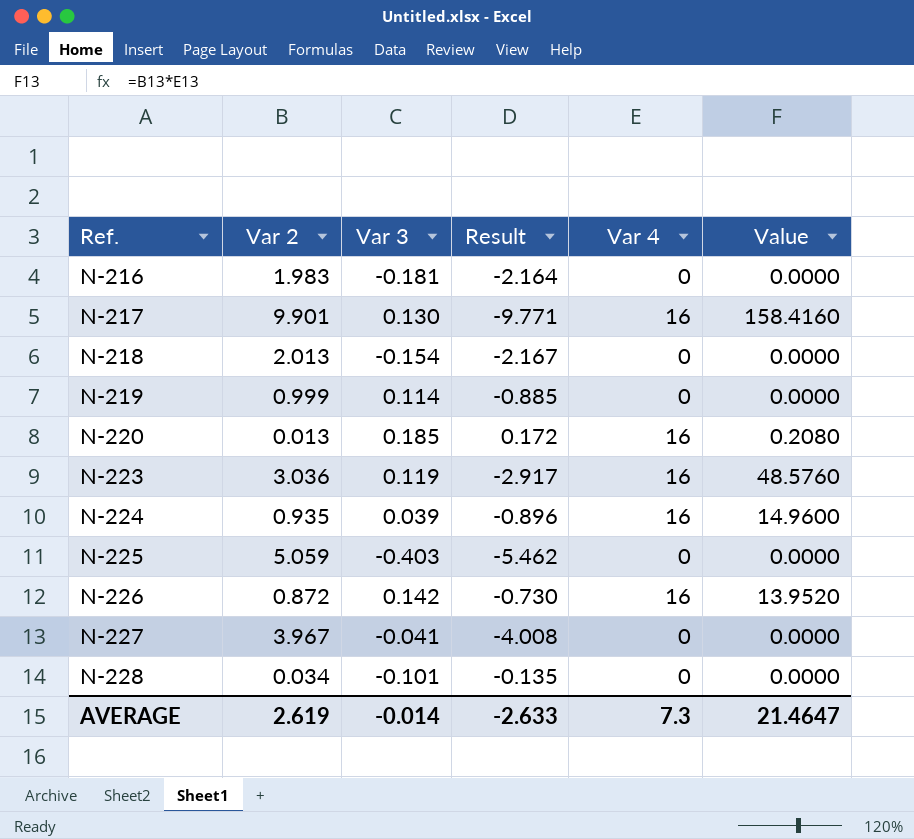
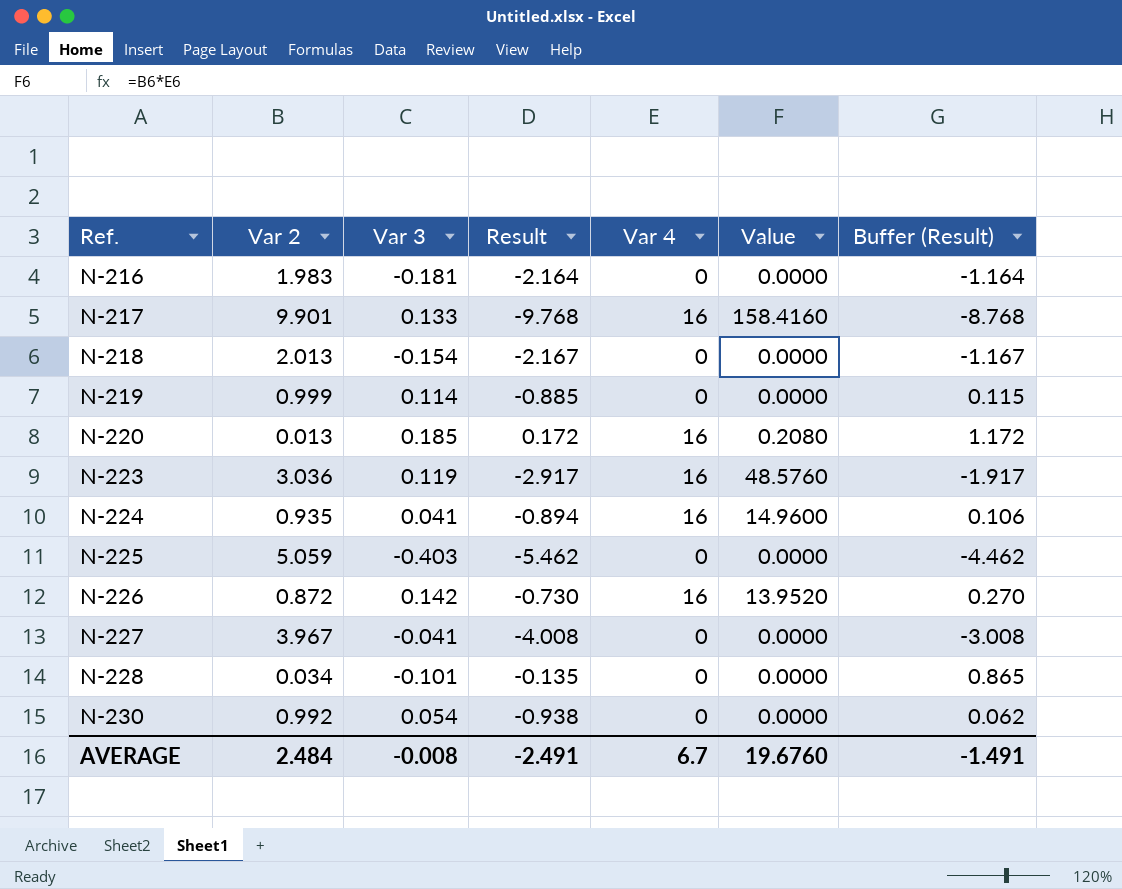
column Buffer (Result) | formula: none -> [Result] + 1
N-217 | Var 3: 0.130 -> 0.133
N-217 | Result: -9.771 -> -9.768
N-224 | Var 3: 0.039 -> 0.041
N-224 | Result: -0.896 -> -0.894
row N-230: none -> 0.992 | 0.054 | -0.938 | 0 | 0.0000 | 0.062
AVERAGE | Var 2: 2.619 -> 2.484
AVERAGE | Var 3: -0.014 -> -0.008
AVERAGE | Result: -2.633 -> -2.491
AVERAGE | Var 4: 7.3 -> 6.7
AVERAGE | Value: 21.4647 -> 19.6760

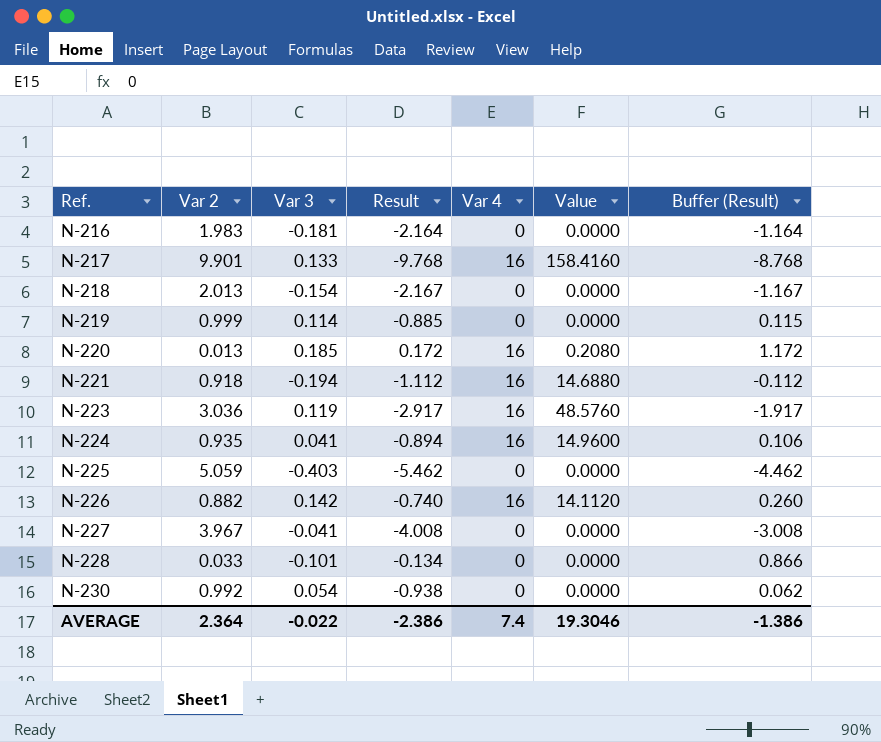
row N-221: none -> 0.918 | -0.194 | -1.112 | 16 | 14.6880 | -0.112
N-226 | Var 2: 0.872 -> 0.882
N-226 | Result: -0.730 -> -0.740
N-226 | Value: 13.9520 -> 14.1120
N-226 | Buffer (Result): 0.270 -> 0.260
N-228 | Var 2: 0.034 -> 0.033
N-228 | Result: -0.135 -> -0.134
N-228 | Buffer (Result): 0.865 -> 0.866
AVERAGE | Var 2: 2.484 -> 2.364
AVERAGE | Var 3: -0.008 -> -0.022
AVERAGE | Result: -2.491 -> -2.386
AVERAGE | Var 4: 6.7 -> 7.4
AVERAGE | Value: 19.6760 -> 19.3046
AVERAGE | Buffer (Result): -1.491 -> -1.386

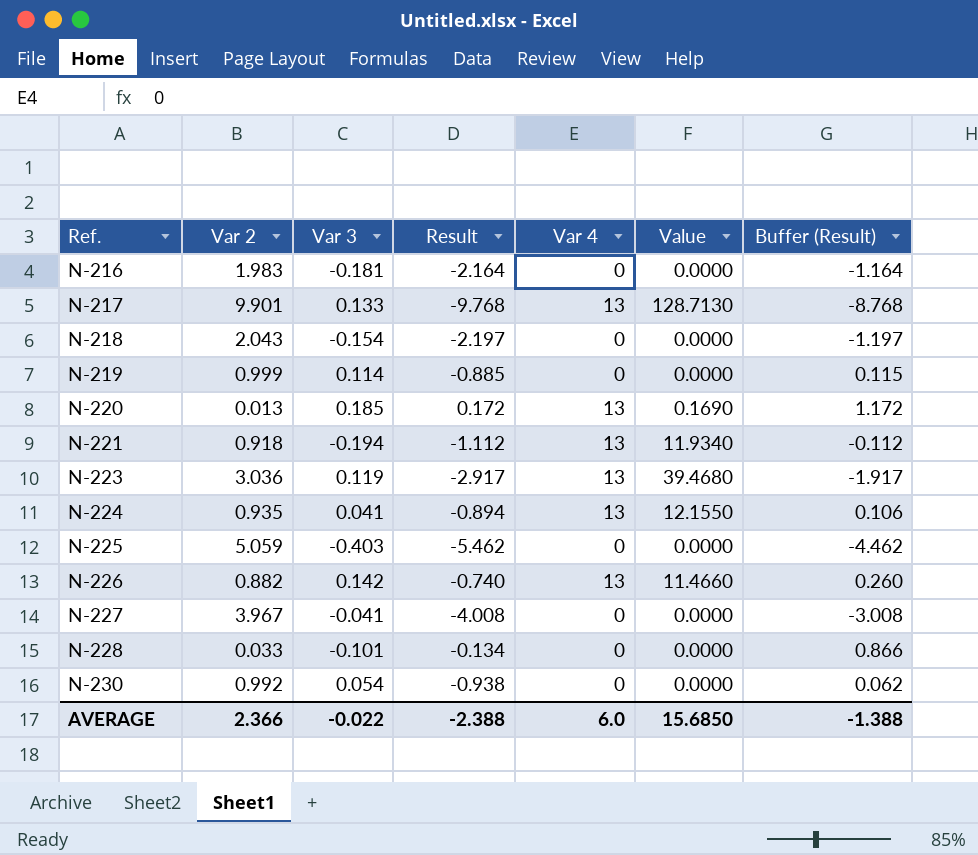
N-217 | Var 4: 16 -> 13
N-217 | Value: 158.4160 -> 128.7130
N-218 | Var 2: 2.013 -> 2.043
N-218 | Result: -2.167 -> -2.197
N-218 | Buffer (Result): -1.167 -> -1.197
N-220 | Var 4: 16 -> 13
N-220 | Value: 0.2080 -> 0.1690
N-221 | Var 4: 16 -> 13
N-221 | Value: 14.6880 -> 11.9340
N-223 | Var 4: 16 -> 13
N-223 | Value: 48.5760 -> 39.4680
N-224 | Var 4: 16 -> 13
N-224 | Value: 14.9600 -> 12.1550
N-226 | Var 4: 16 -> 13
N-226 | Value: 14.1120 -> 11.4660
AVERAGE | Var 2: 2.364 -> 2.366
AVERAGE | Result: -2.386 -> -2.388
AVERAGE | Var 4: 7.4 -> 6.0
AVERAGE | Value: 19.3046 -> 15.6850
AVERAGE | Buffer (Result): -1.386 -> -1.388

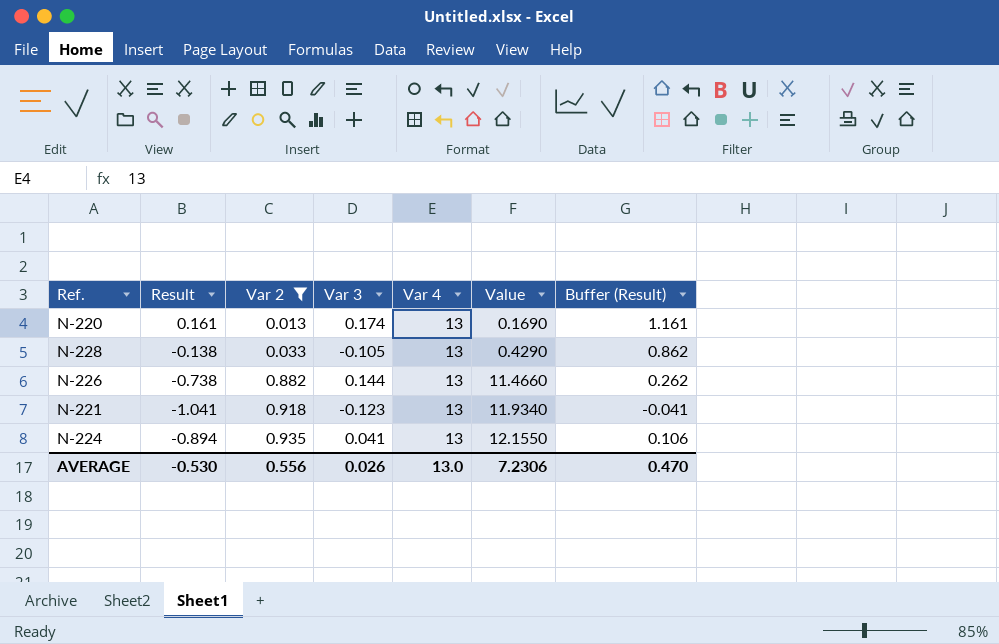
filter: none -> Var 2 <= 0.935
row order: Ref. ascending -> Var 2 ascending
column Result | position: 4 -> 2
N-220 | Result: 0.172 -> 0.161
N-220 | Var 3: 0.185 -> 0.174
N-220 | Buffer (Result): 1.172 -> 1.161
N-228 | Result: -0.134 -> -0.138
N-228 | Var 3: -0.101 -> -0.105
N-228 | Var 4: 0 -> 13
N-228 | Value: 0.0000 -> 0.4290
N-228 | Buffer (Result): 0.866 -> 0.862
N-226 | Result: -0.740 -> -0.738
N-226 | Var 3: 0.142 -> 0.144
N-226 | Buffer (Result): 0.260 -> 0.262
N-221 | Result: -1.112 -> -1.041
N-221 | Var 3: -0.194 -> -0.123
N-221 | Buffer (Result): -0.112 -> -0.041
AVERAGE | Result: -2.388 -> -0.530
AVERAGE | Var 2: 2.366 -> 0.556
AVERAGE | Var 3: -0.022 -> 0.026
AVERAGE | Var 4: 6.0 -> 13.0
AVERAGE | Value: 15.6850 -> 7.2306
AVERAGE | Buffer (Result): -1.388 -> 0.470

